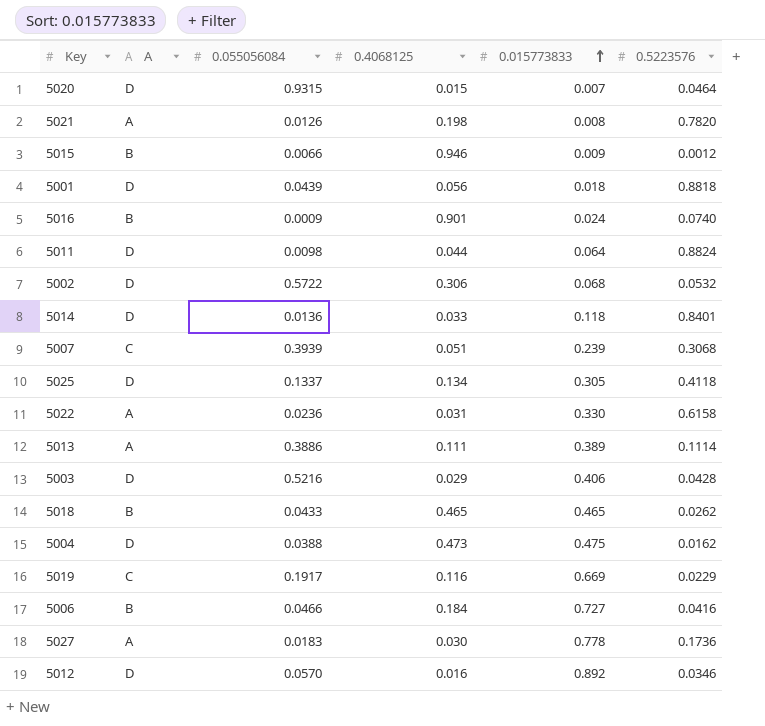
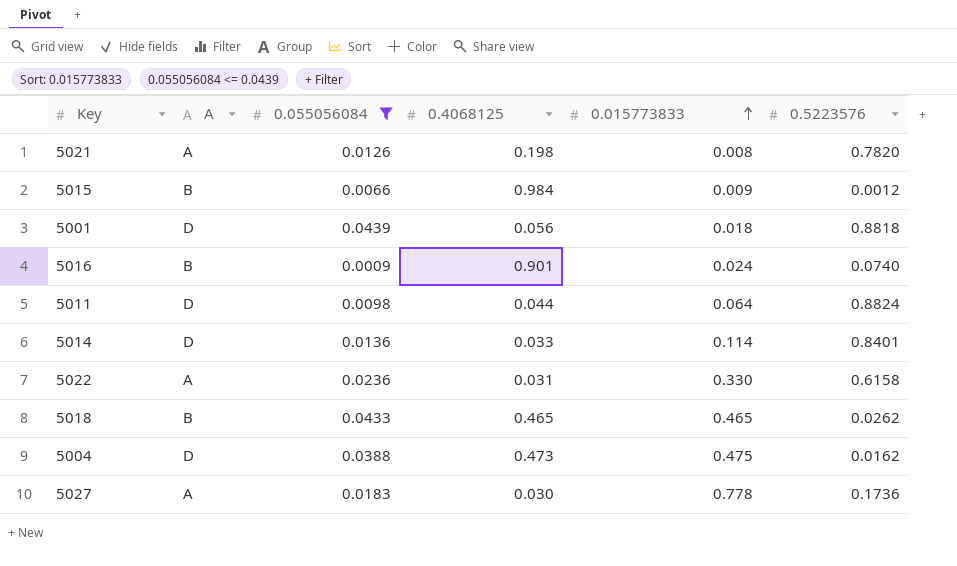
filter: none -> 0.055056084 <= 0.0439
5015 | 0.4068125: 0.946 -> 0.984
5014 | 0.015773833: 0.118 -> 0.114

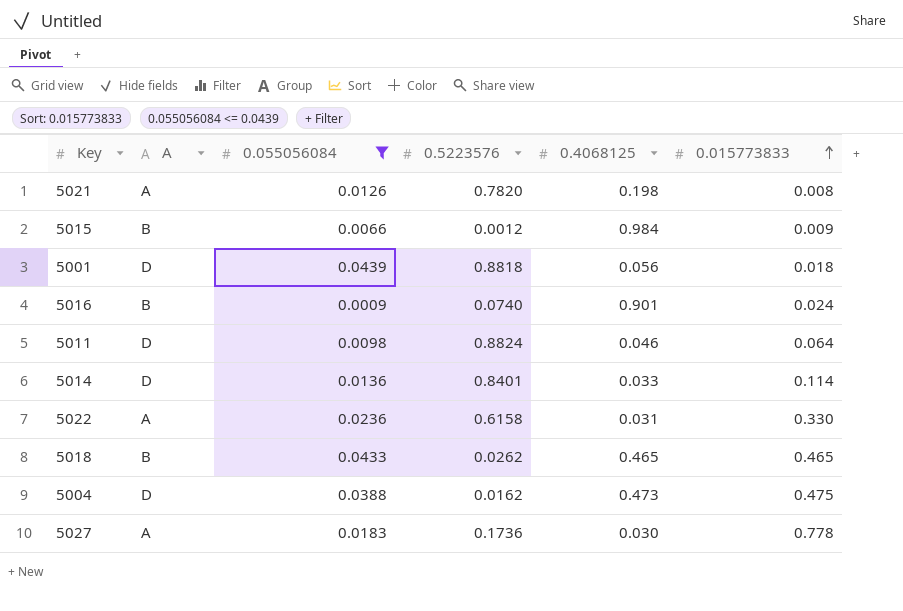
column 0.5223576 | position: 6 -> 4
5011 | 0.4068125: 0.044 -> 0.046

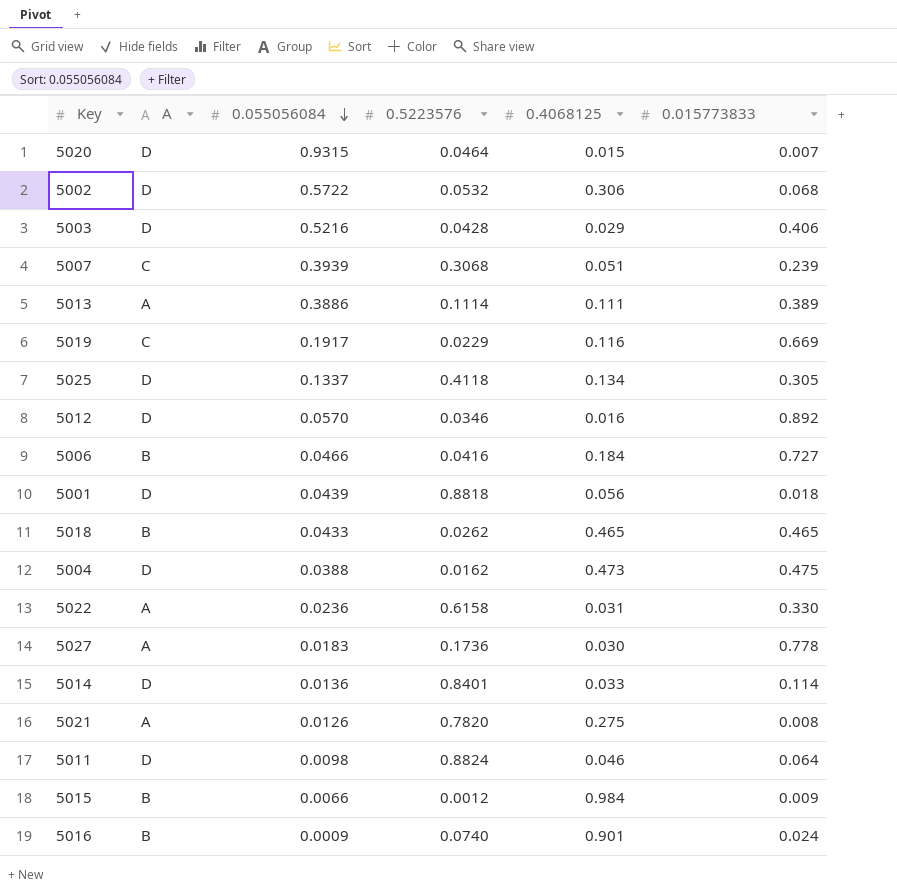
filter: 0.055056084 <= 0.0439 -> none
row order: 0.015773833 ascending -> 0.055056084 descending
5021 | 0.4068125: 0.198 -> 0.275

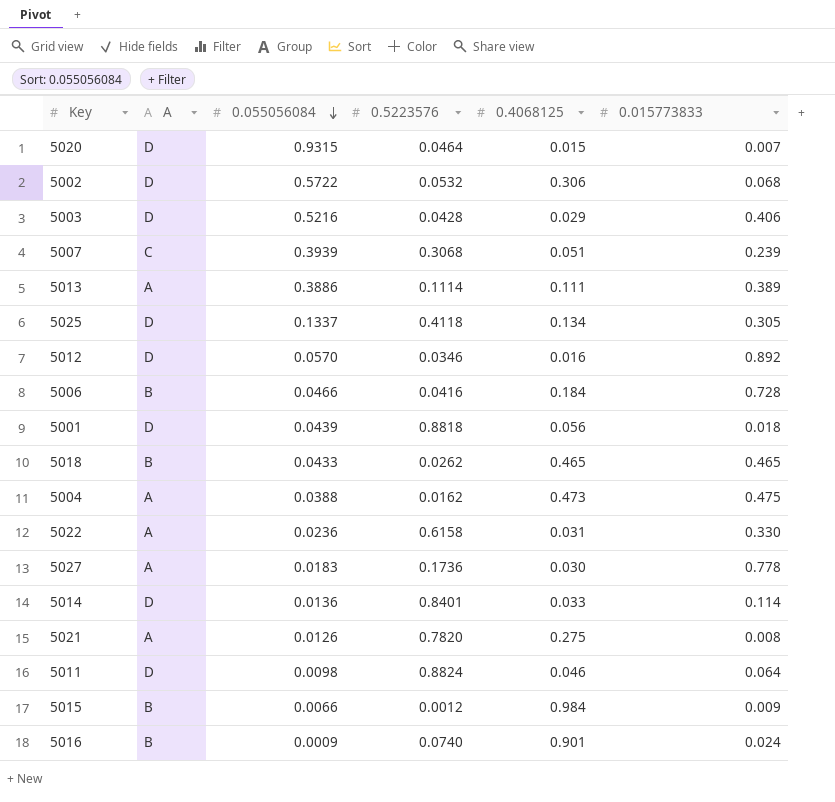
row 5019: C | 0.1917 | 0.0229 | 0.116 | 0.669 -> none
5006 | 0.015773833: 0.727 -> 0.728
5004 | A: D -> A

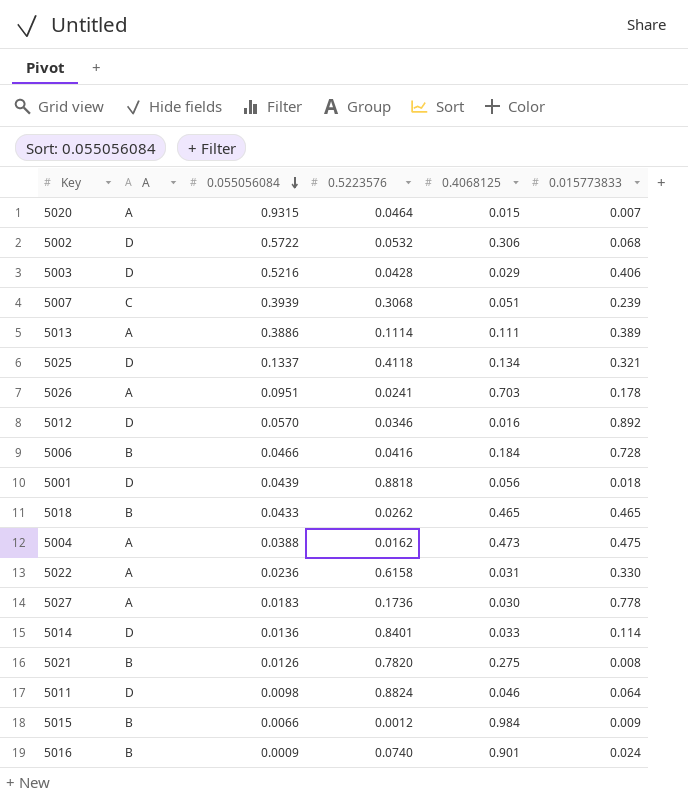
5020 | A: D -> A
5025 | 0.015773833: 0.305 -> 0.321
row 5026: none -> A | 0.0951 | 0.0241 | 0.703 | 0.178
5021 | A: A -> B

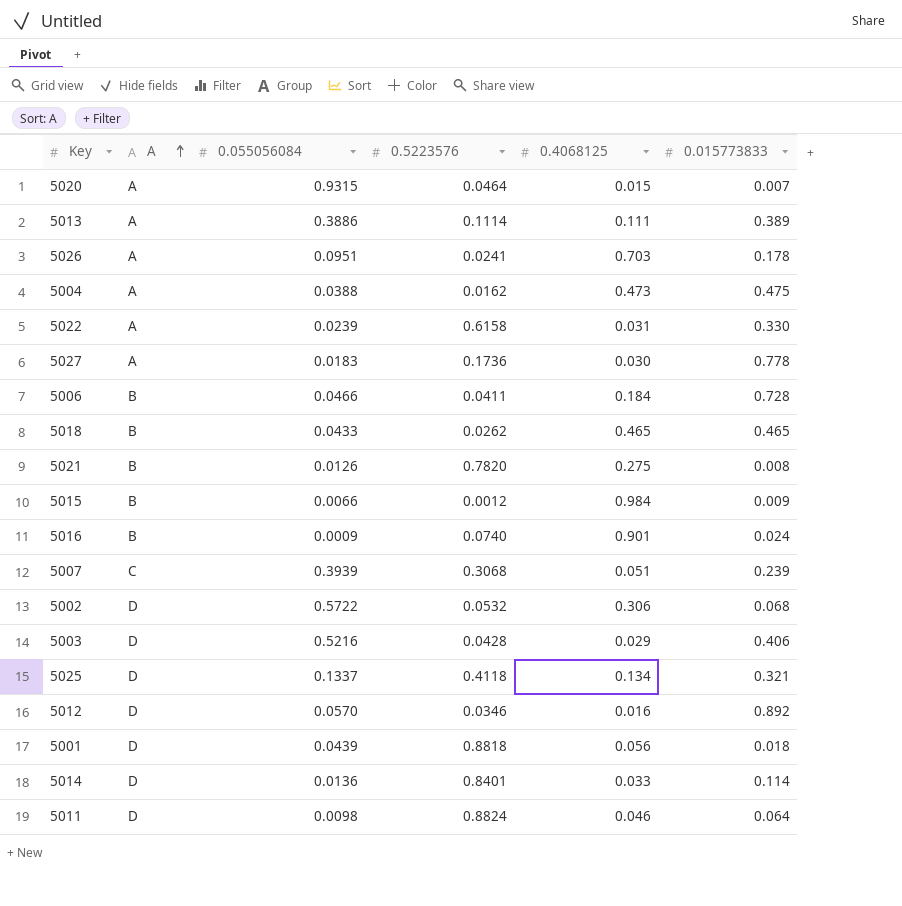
row order: 0.055056084 descending -> A ascending
5022 | 0.055056084: 0.0236 -> 0.0239
5006 | 0.5223576: 0.0416 -> 0.0411

